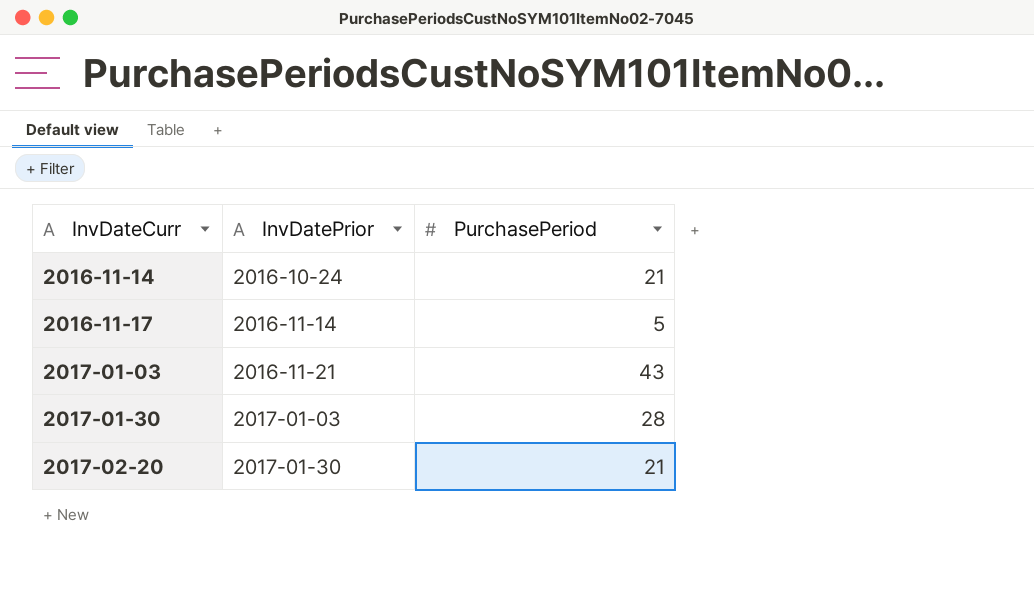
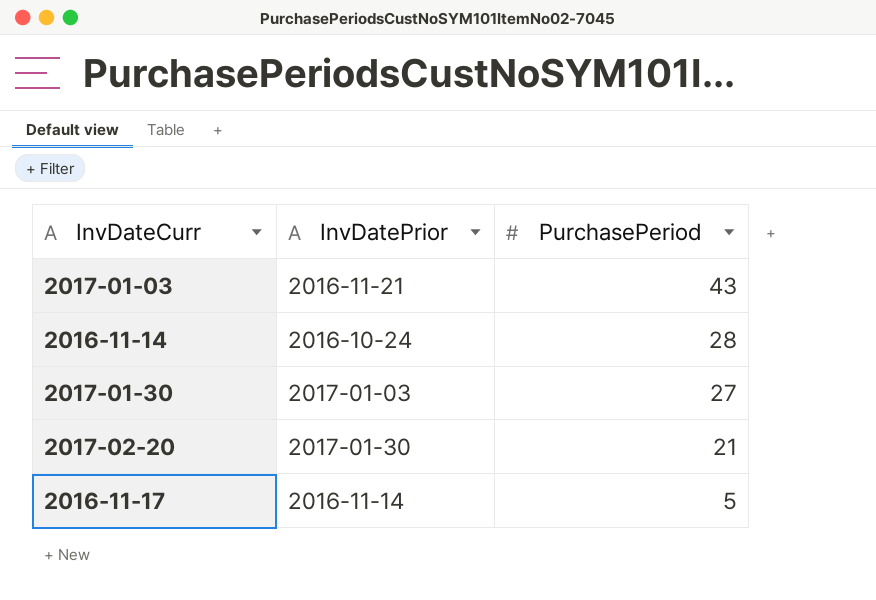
row order: InvDateCurr ascending -> PurchasePeriod descending
2016-11-14 | PurchasePeriod: 21 -> 28
2017-01-30 | PurchasePeriod: 28 -> 27

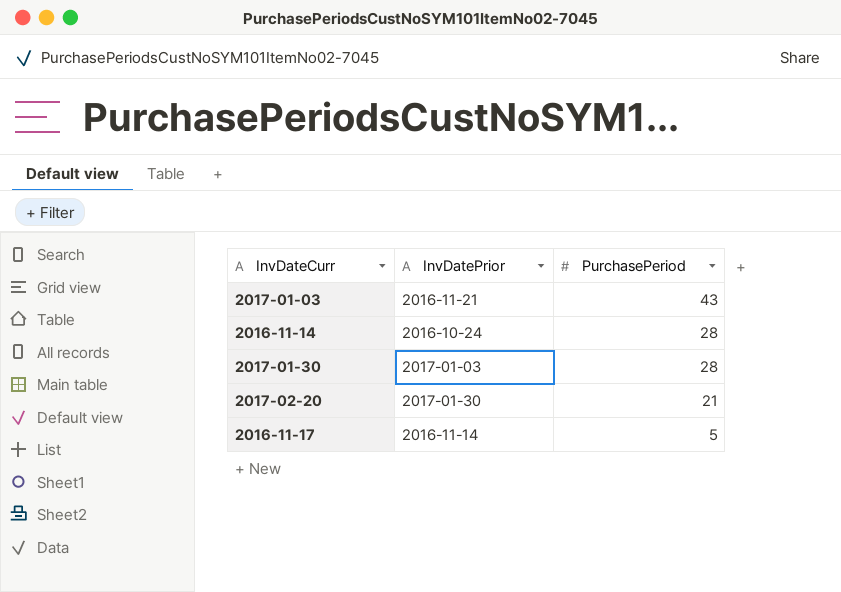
2017-01-30 | PurchasePeriod: 27 -> 28

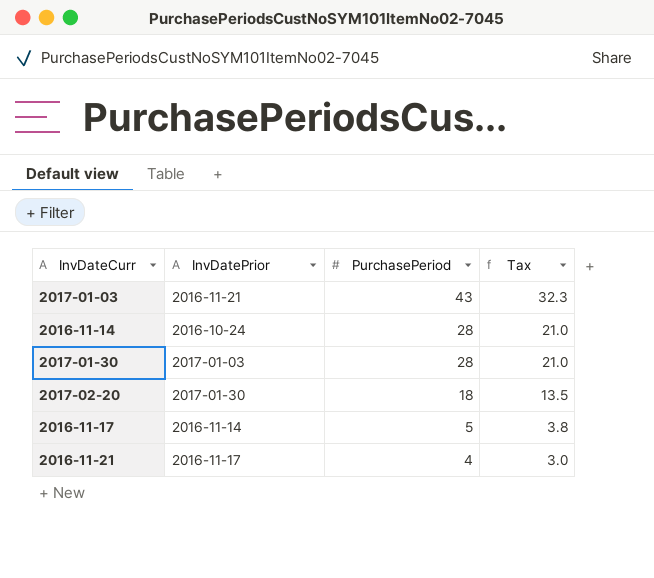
column Tax | formula: none -> [PurchasePeriod] * 0.75
2017-02-20 | PurchasePeriod: 21 -> 18
row 2016-11-21: none -> 2016-11-17 | 4 | 3.0

